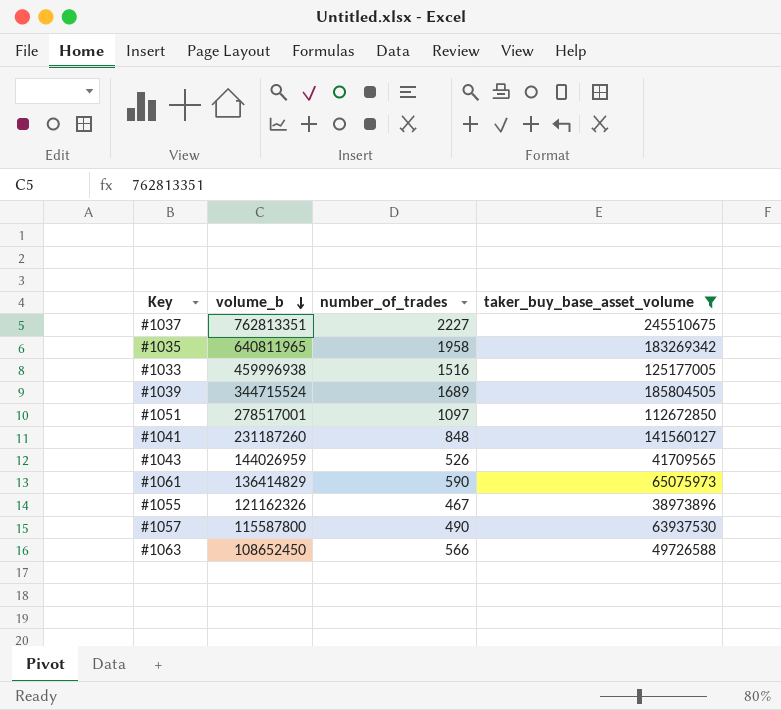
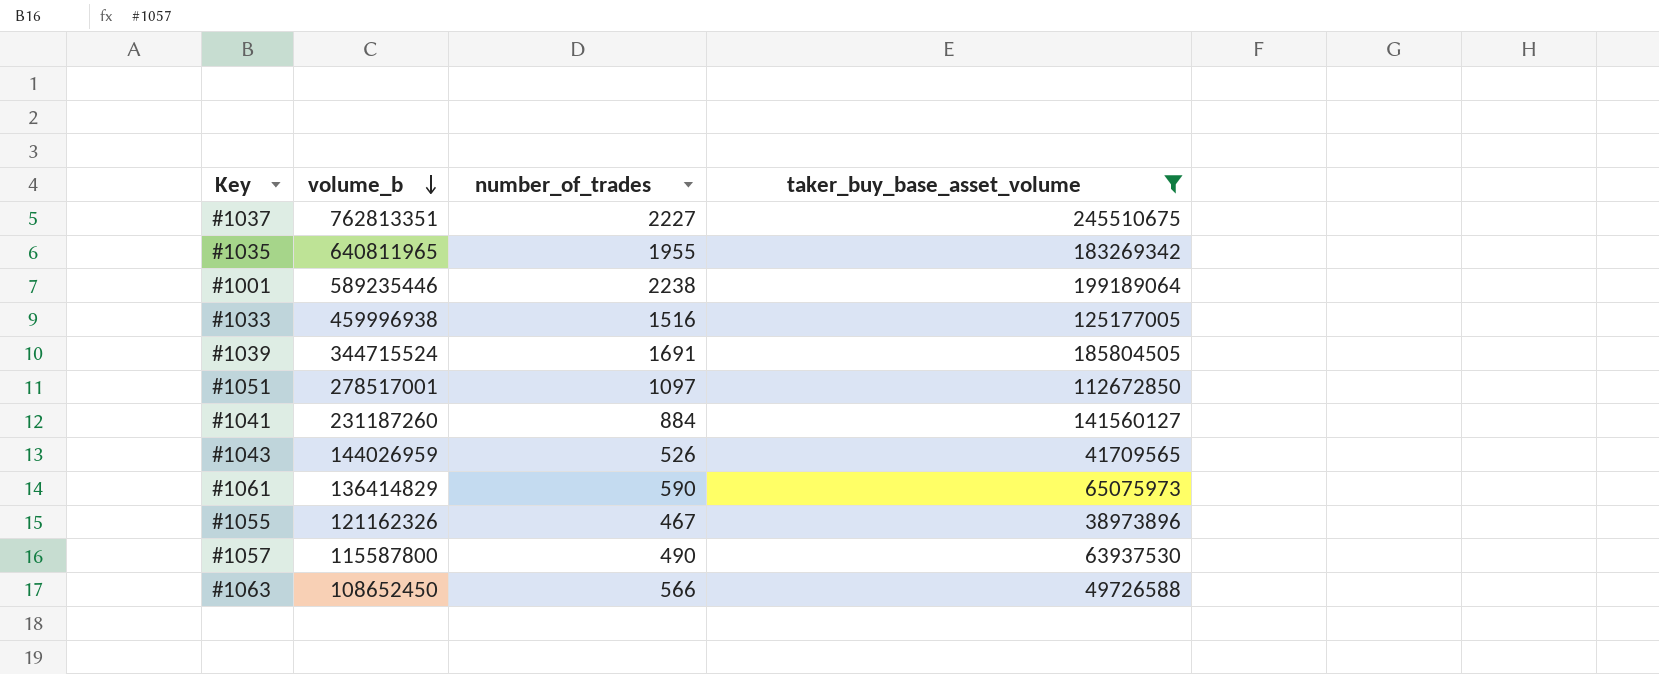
#1035 | number_of_trades: 1958 -> 1955
row #1001: none -> 589235446 | 2238 | 199189064
#1039 | number_of_trades: 1689 -> 1691
#1041 | number_of_trades: 848 -> 884

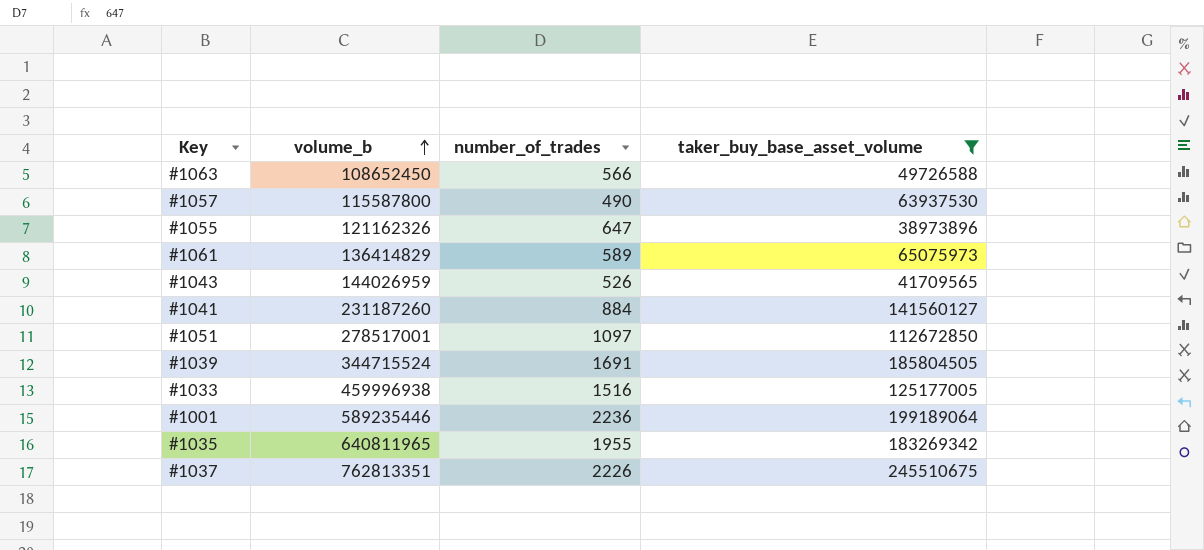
row order: volume_b descending -> volume_b ascending
#1055 | number_of_trades: 467 -> 647
#1061 | number_of_trades: 590 -> 589
#1001 | number_of_trades: 2238 -> 2236
#1037 | number_of_trades: 2227 -> 2226

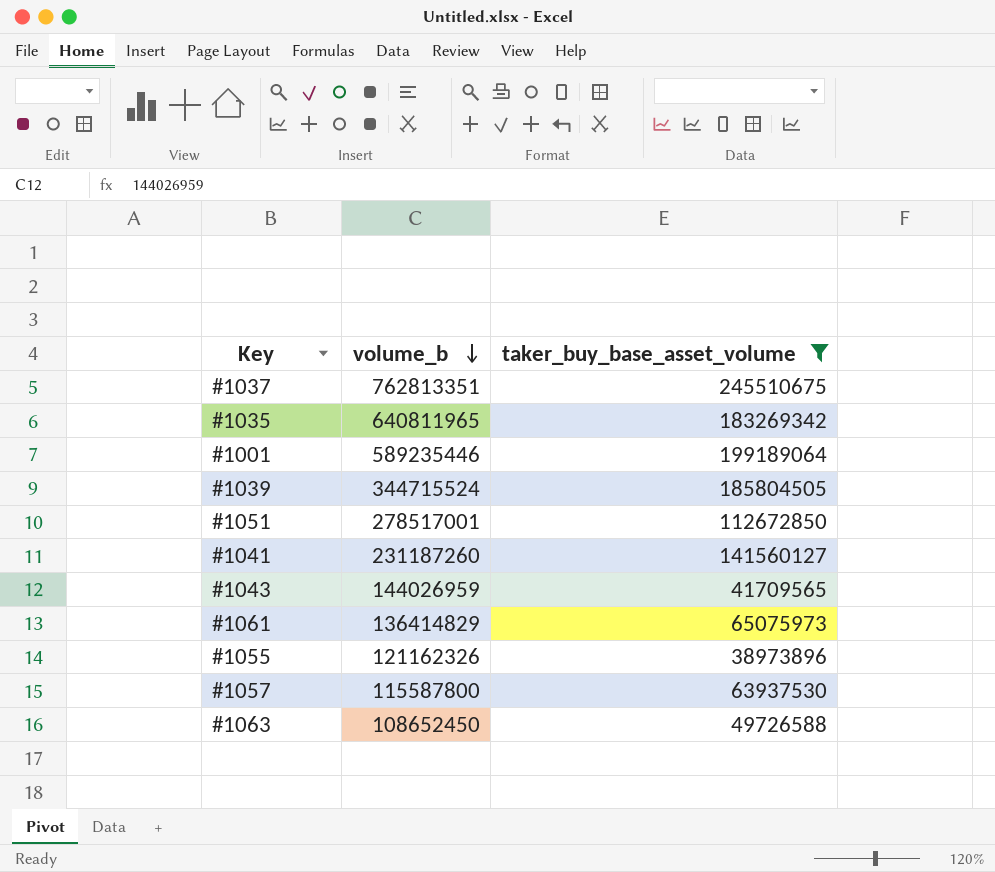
row order: volume_b ascending -> volume_b descending
column number_of_trades | position: 3 -> none
row #1033: 459996938 | 1516 | 125177005 -> none

